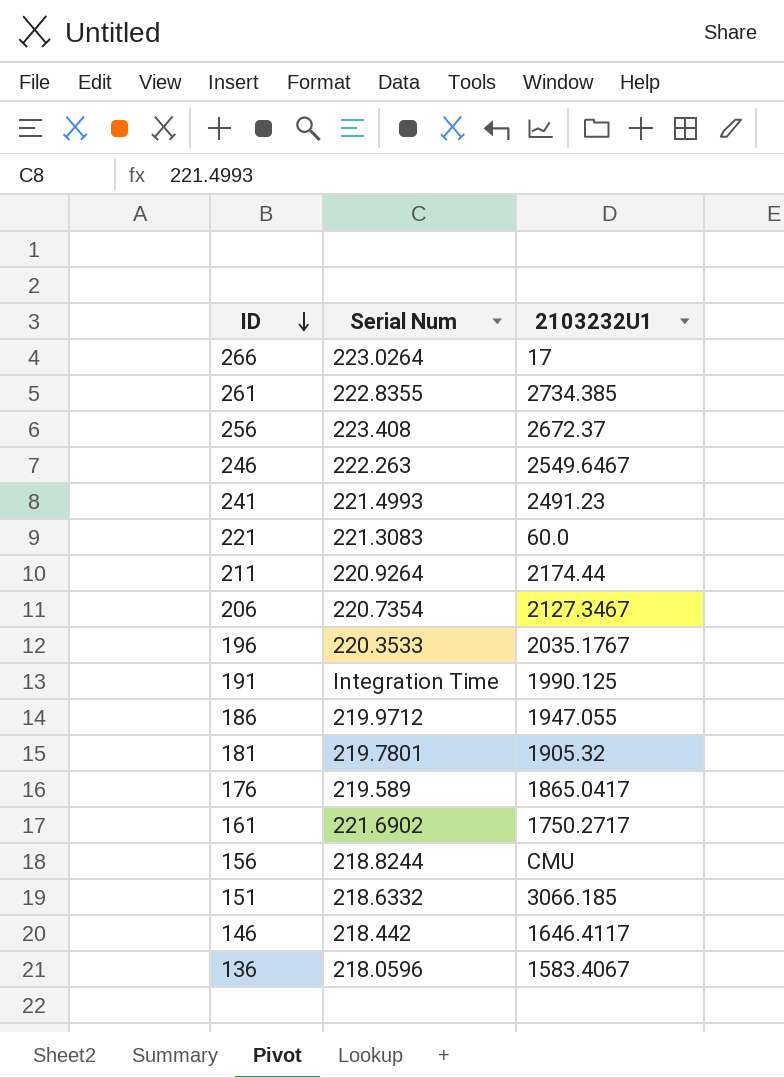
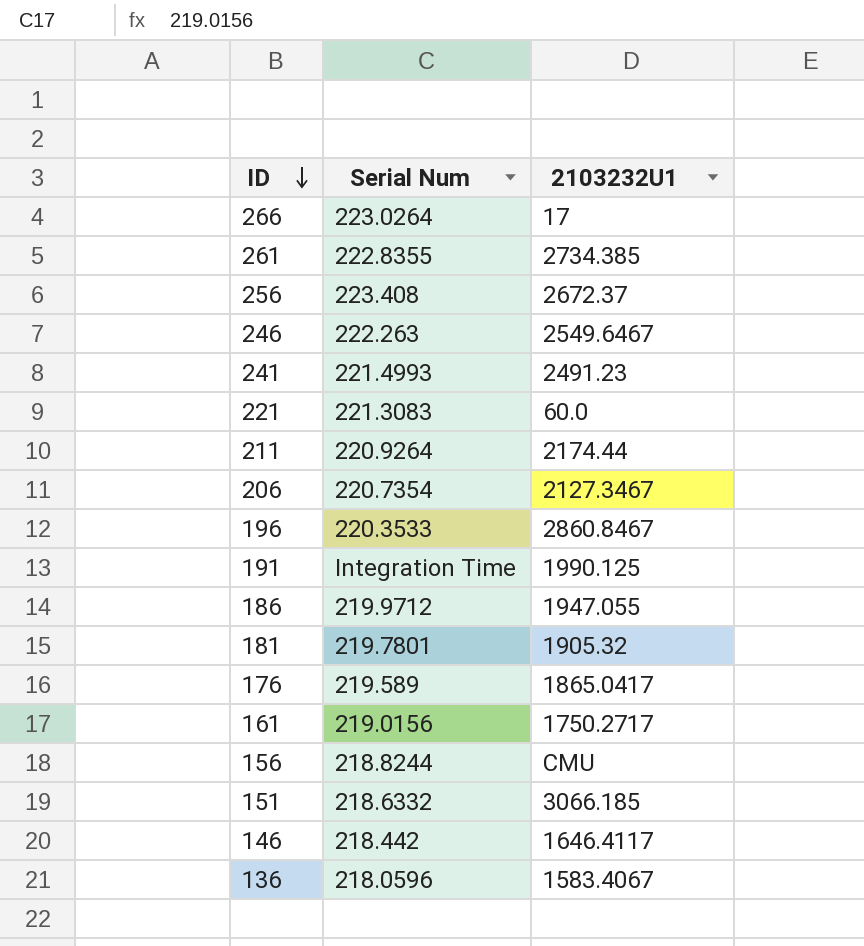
196 | 2103232U1: 2035.1767 -> 2860.8467
161 | Serial Num: 221.6902 -> 219.0156

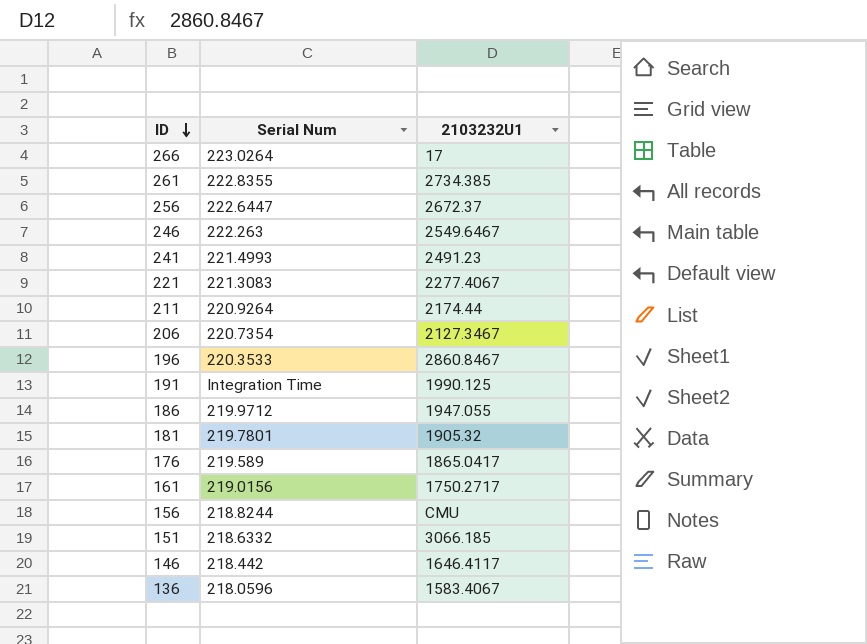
256 | Serial Num: 223.408 -> 222.6447
221 | 2103232U1: 60.0 -> 2277.4067

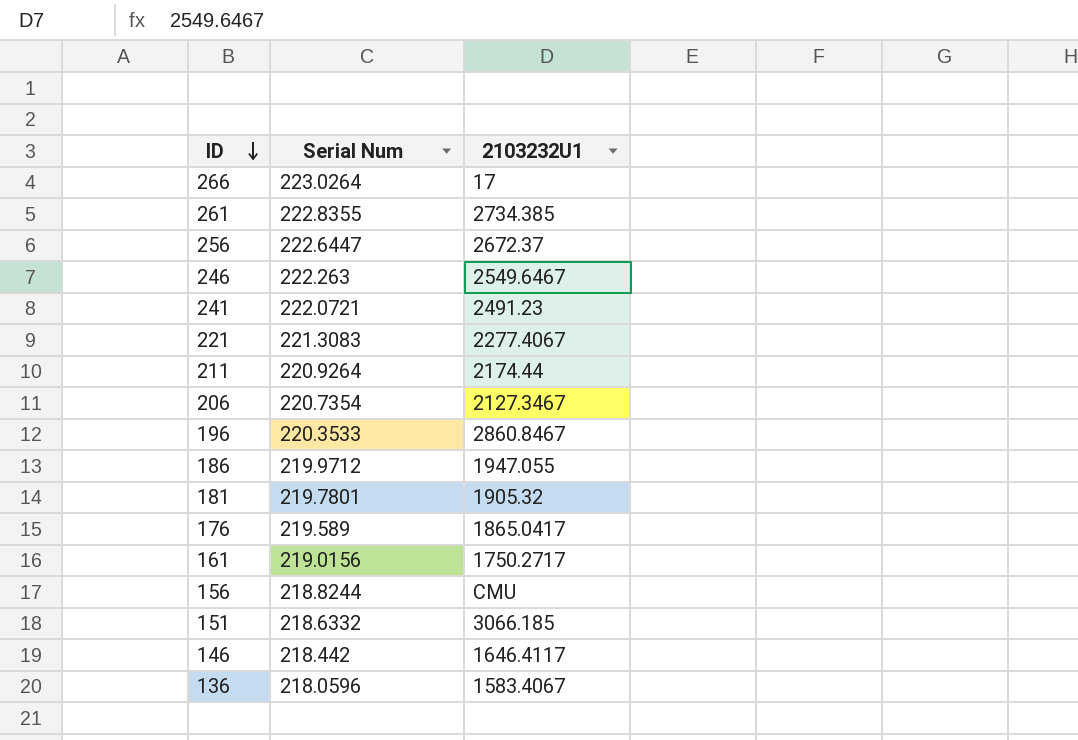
row 191: Integration Time | 1990.125 -> none
241 | Serial Num: 221.4993 -> 222.0721

